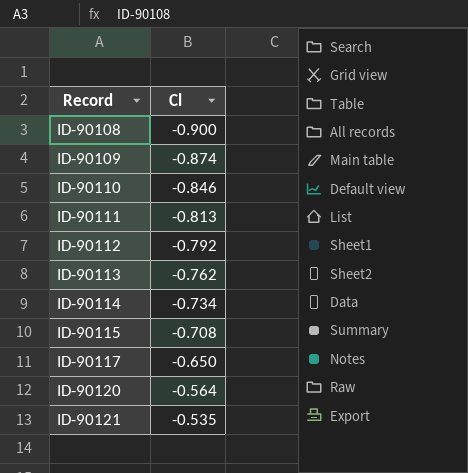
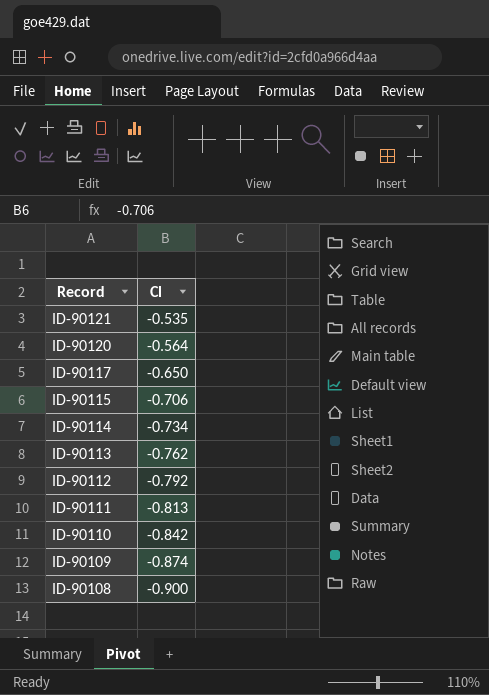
row order: Record ascending -> Record descending
ID-90115 | Cl: -0.708 -> -0.706
ID-90110 | Cl: -0.846 -> -0.842

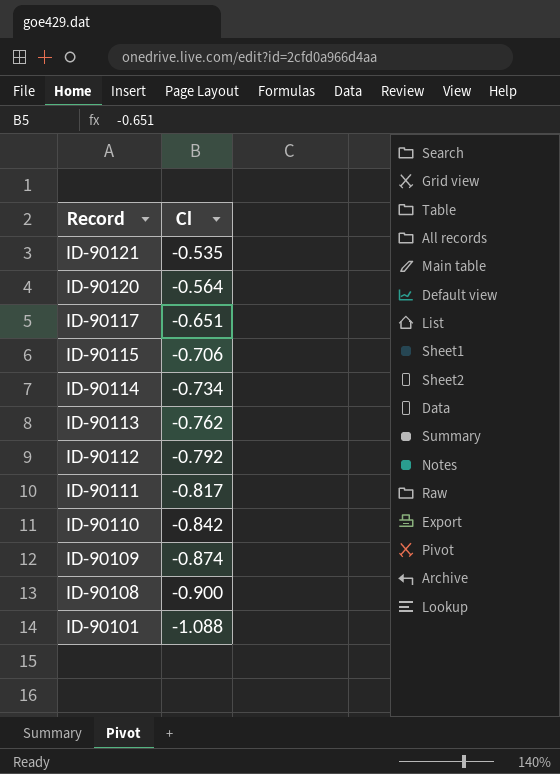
ID-90117 | Cl: -0.650 -> -0.651
ID-90111 | Cl: -0.813 -> -0.817
row ID-90101: none -> -1.088

